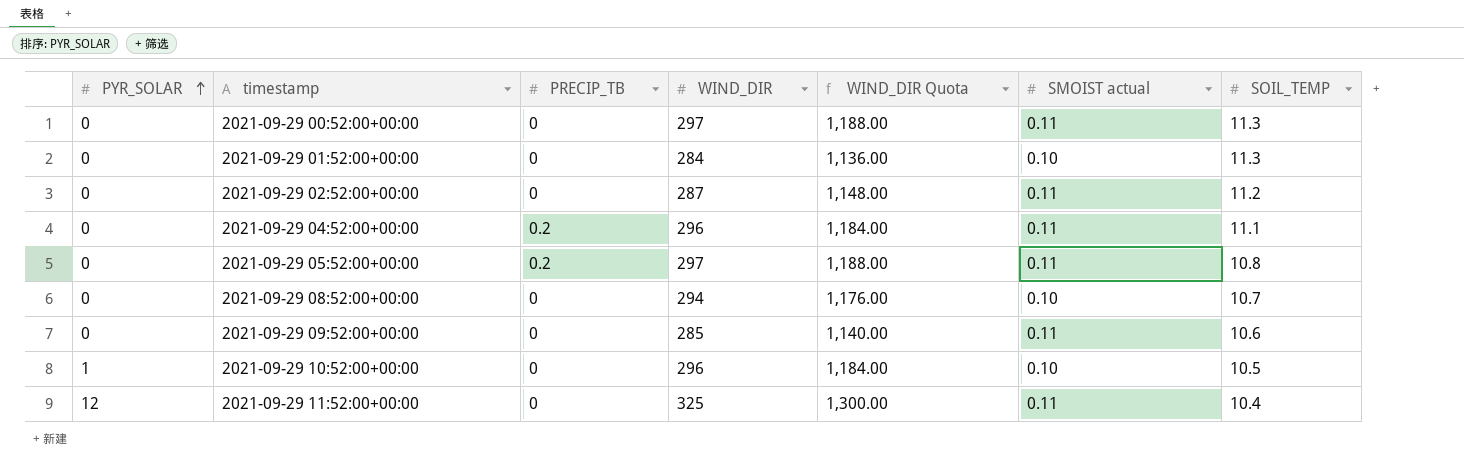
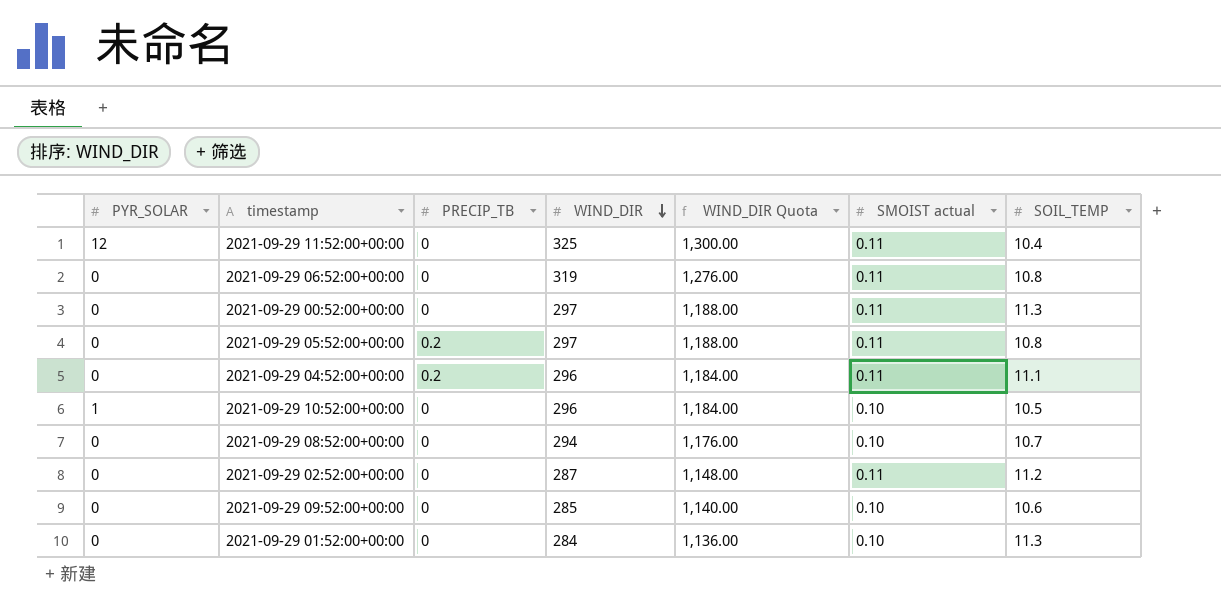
row order: PYR_SOLAR ascending -> WIND_DIR descending
row 2021-09-29 06:52:00+00:00: none -> 0 | 0 | 319 | 1,276.00 | 0.11 | 10.8
2021-09-29 09:52:00+00:00 | SMOIST actual: 0.11 -> 0.10

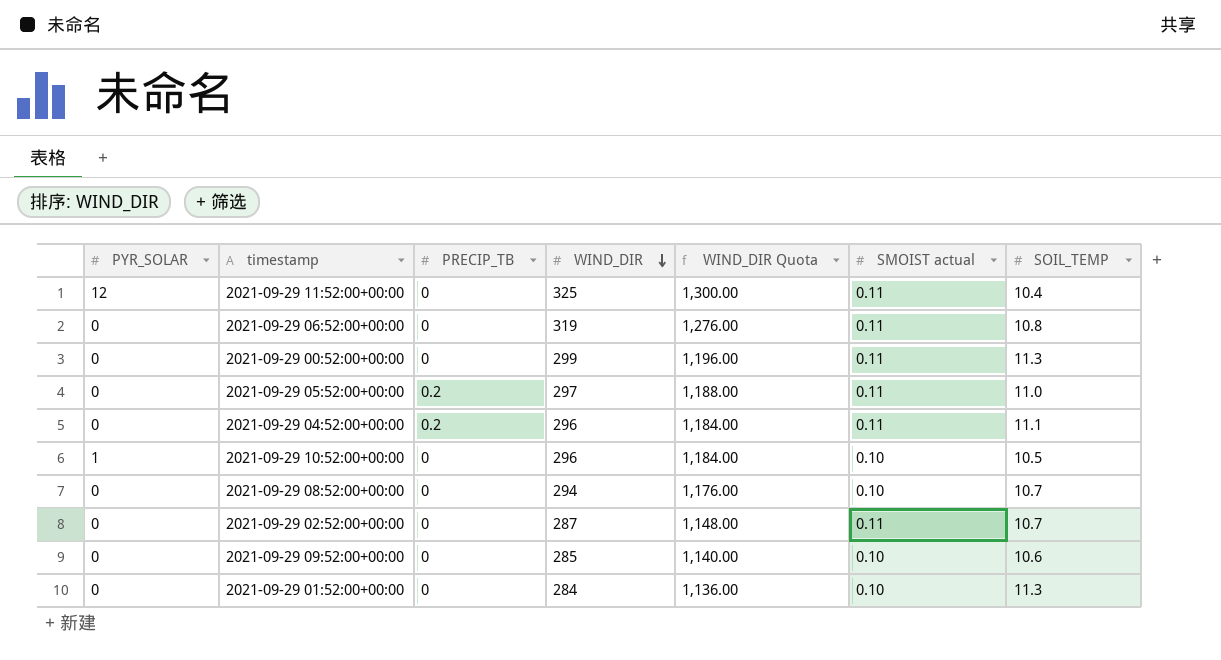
2021-09-29 00:52:00+00:00 | WIND_DIR: 297 -> 299
2021-09-29 00:52:00+00:00 | WIND_DIR Quota: 1,188.00 -> 1,196.00
2021-09-29 05:52:00+00:00 | SOIL_TEMP: 10.8 -> 11.0
2021-09-29 02:52:00+00:00 | SOIL_TEMP: 11.2 -> 10.7

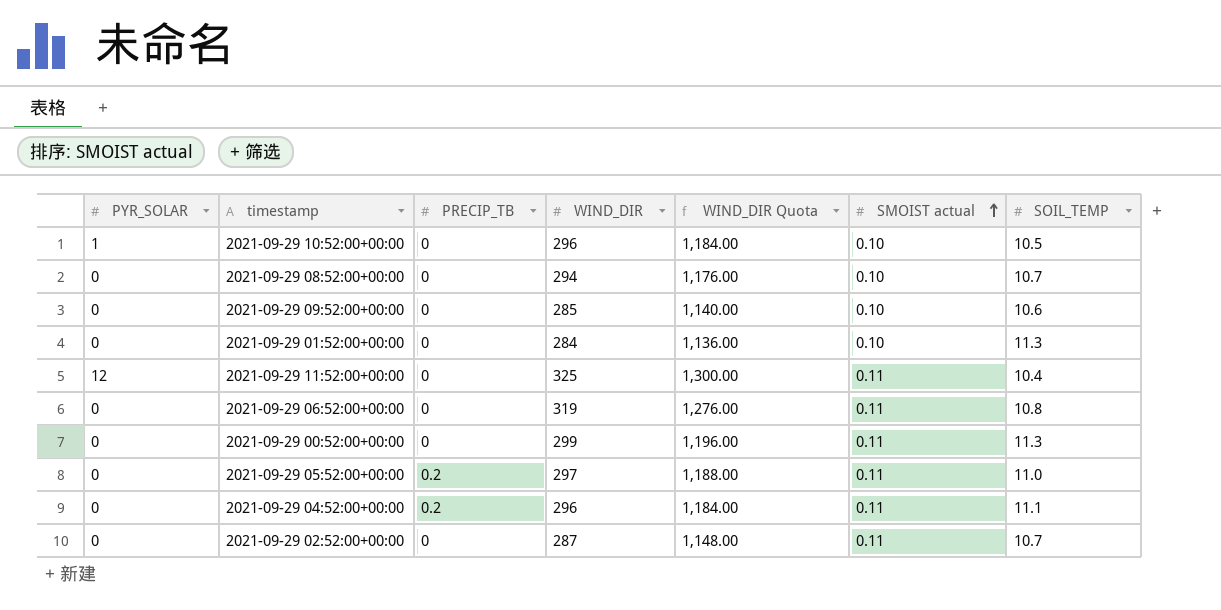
row order: WIND_DIR descending -> SMOIST actual ascending

